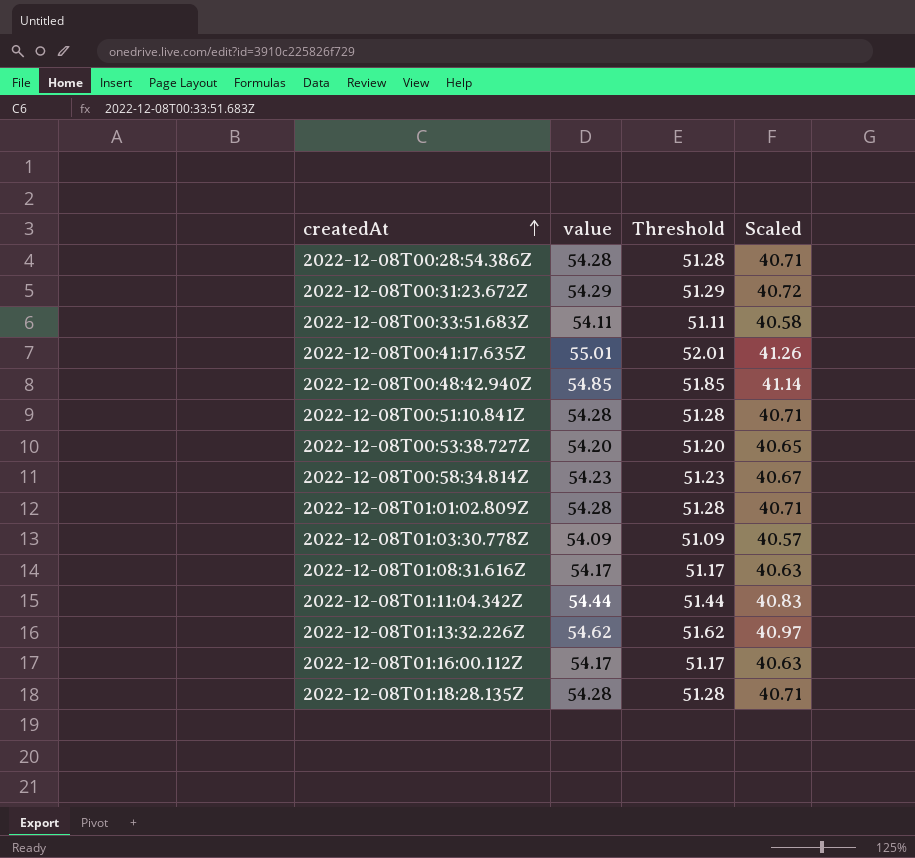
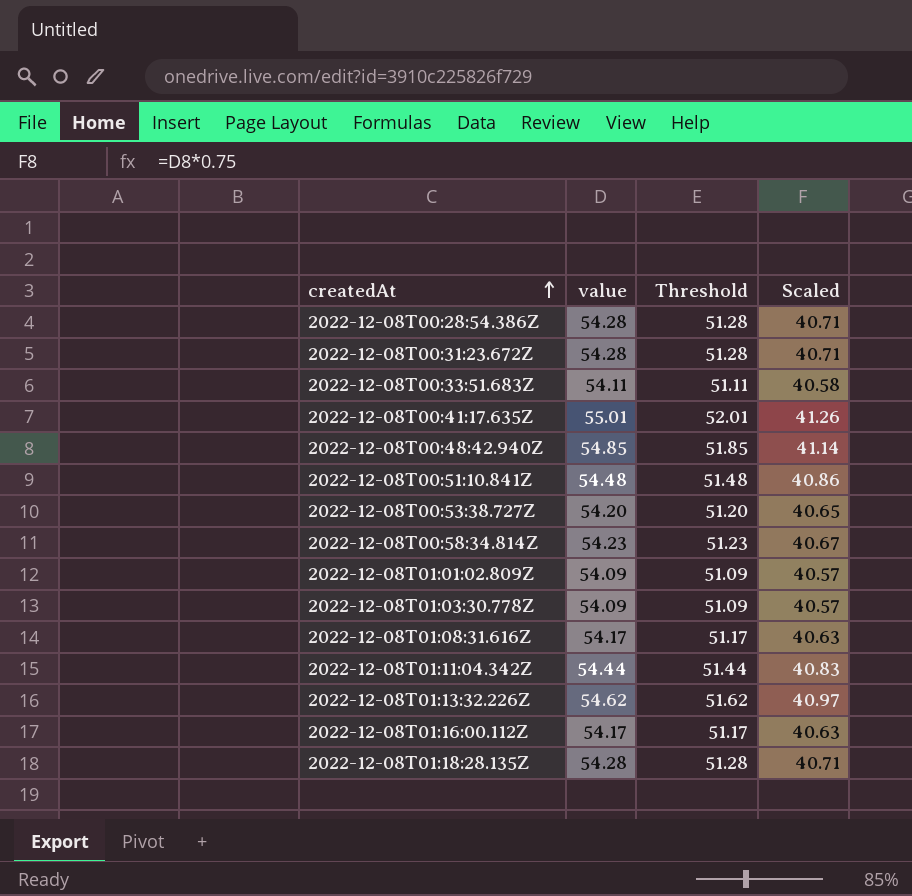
2022-12-08T00:31:23.672Z | value: 54.29 -> 54.28
2022-12-08T00:31:23.672Z | Threshold: 51.29 -> 51.28
2022-12-08T00:31:23.672Z | Scaled: 40.72 -> 40.71
2022-12-08T00:51:10.841Z | value: 54.28 -> 54.48
2022-12-08T00:51:10.841Z | Threshold: 51.28 -> 51.48
2022-12-08T00:51:10.841Z | Scaled: 40.71 -> 40.86
2022-12-08T01:01:02.809Z | value: 54.28 -> 54.09
2022-12-08T01:01:02.809Z | Threshold: 51.28 -> 51.09
2022-12-08T01:01:02.809Z | Scaled: 40.71 -> 40.57

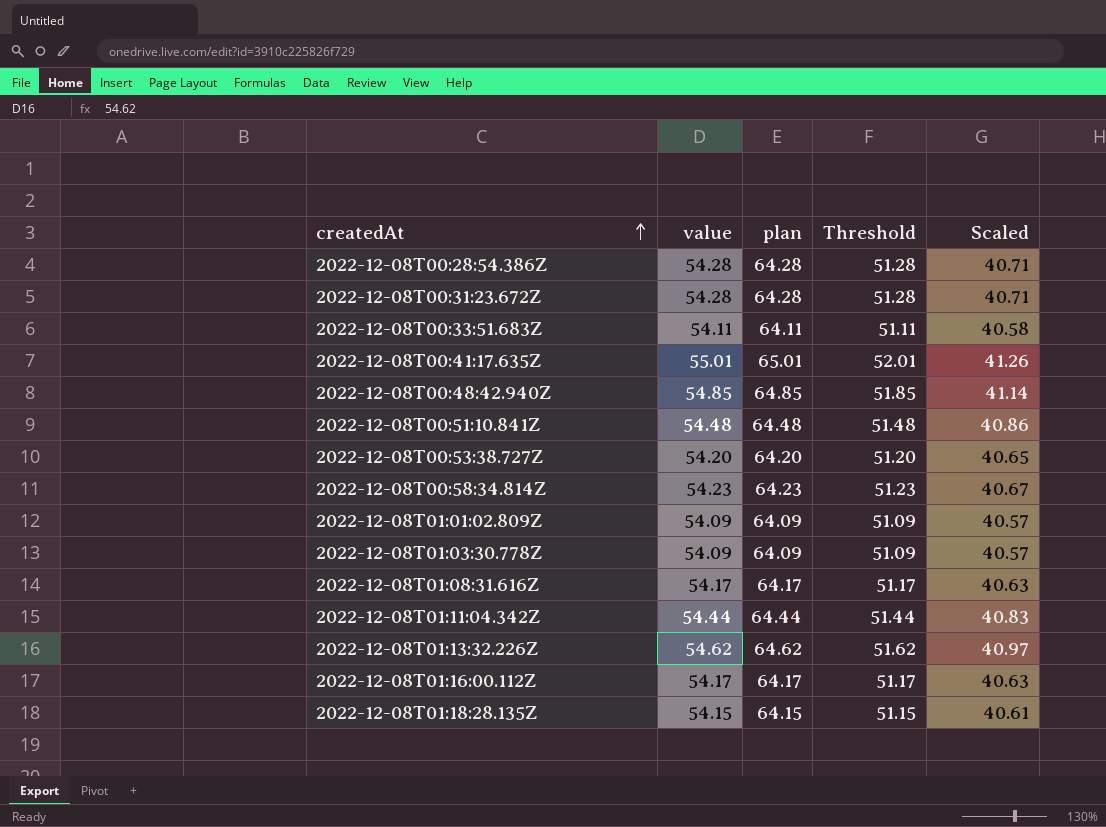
column plan | formula: none -> [value] + 10
2022-12-08T01:18:28.135Z | value: 54.28 -> 54.15
2022-12-08T01:18:28.135Z | Threshold: 51.28 -> 51.15
2022-12-08T01:18:28.135Z | Scaled: 40.71 -> 40.61

